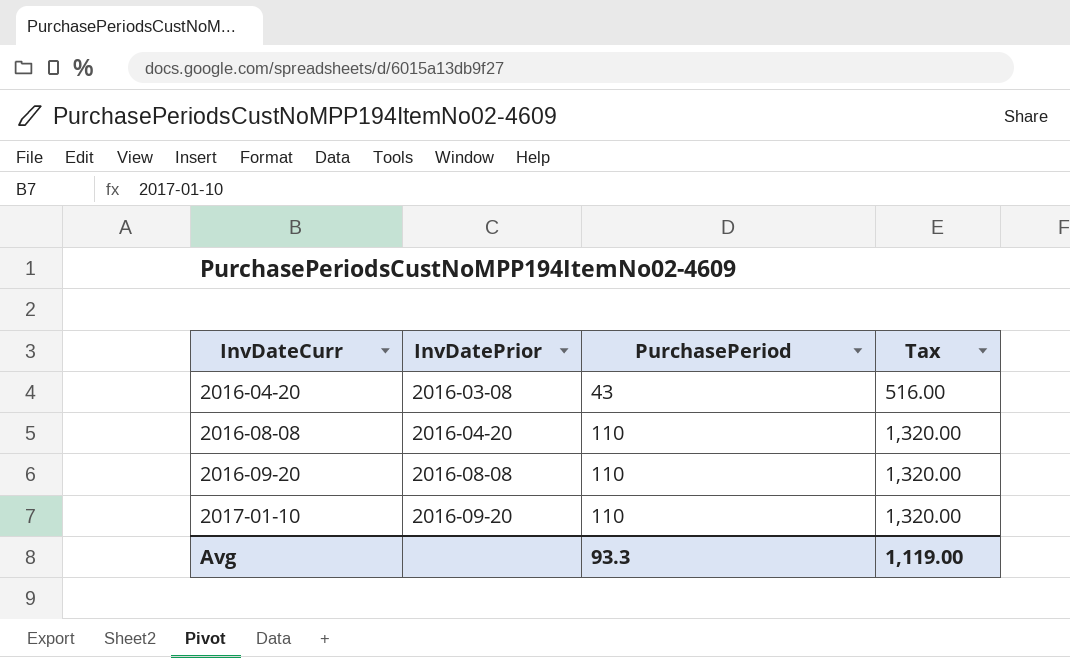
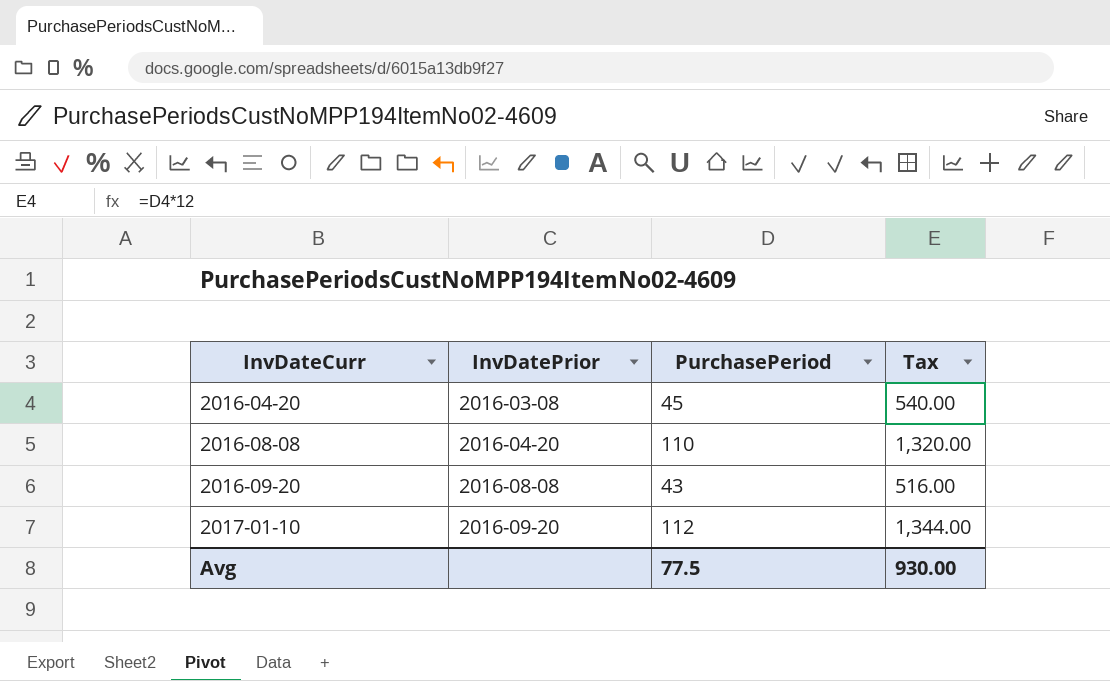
2016-04-20 | PurchasePeriod: 43 -> 45
2016-04-20 | Tax: 516.00 -> 540.00
2016-09-20 | PurchasePeriod: 110 -> 43
2016-09-20 | Tax: 1,320.00 -> 516.00
2017-01-10 | PurchasePeriod: 110 -> 112
2017-01-10 | Tax: 1,320.00 -> 1,344.00
Avg | PurchasePeriod: 93.3 -> 77.5
Avg | Tax: 1,119.00 -> 930.00

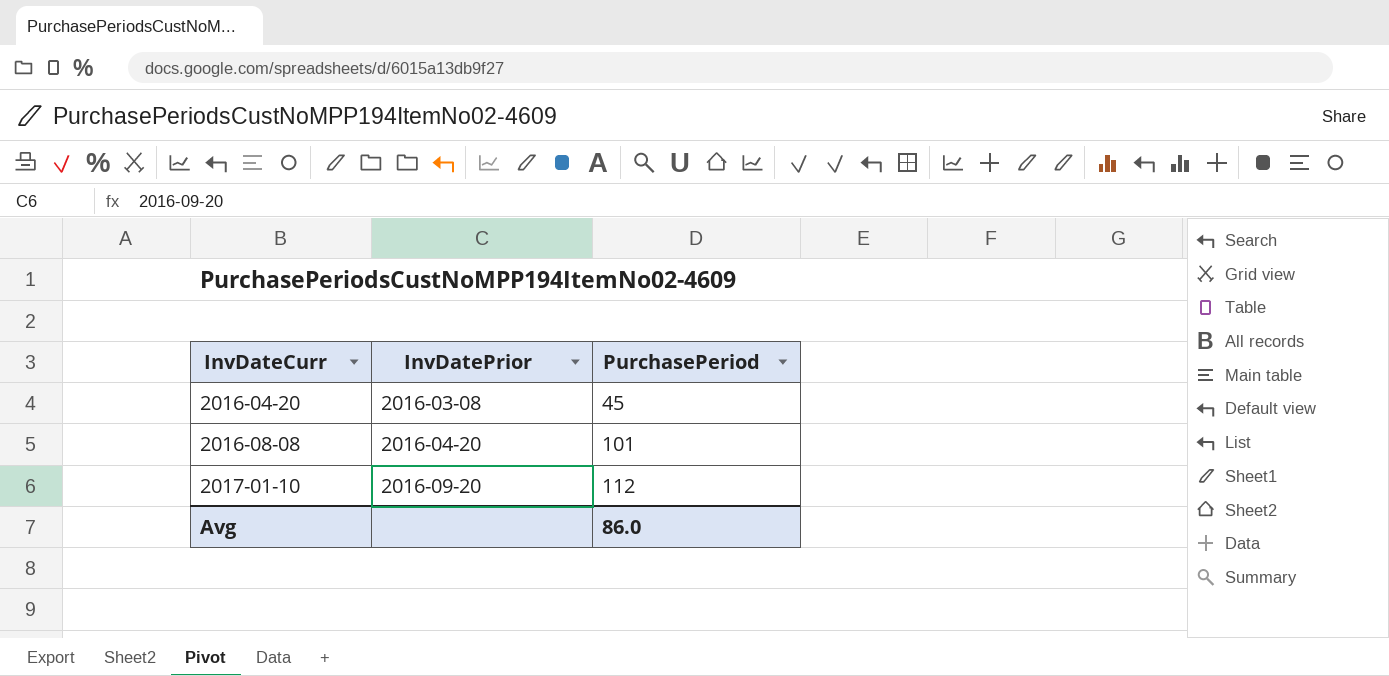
column Tax | formula: [PurchasePeriod] * 12 -> none
row 2016-09-20: 2016-08-08 | 43 | 516.00 -> none
2016-08-08 | PurchasePeriod: 110 -> 101
Avg | PurchasePeriod: 77.5 -> 86.0

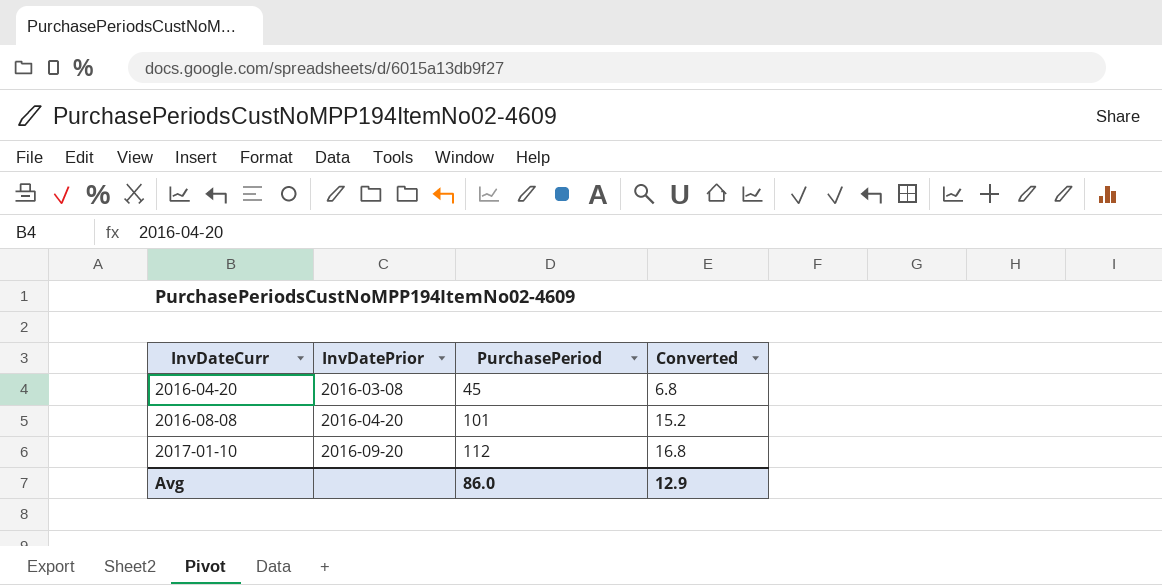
column Converted | formula: none -> [PurchasePeriod] * 0.15

